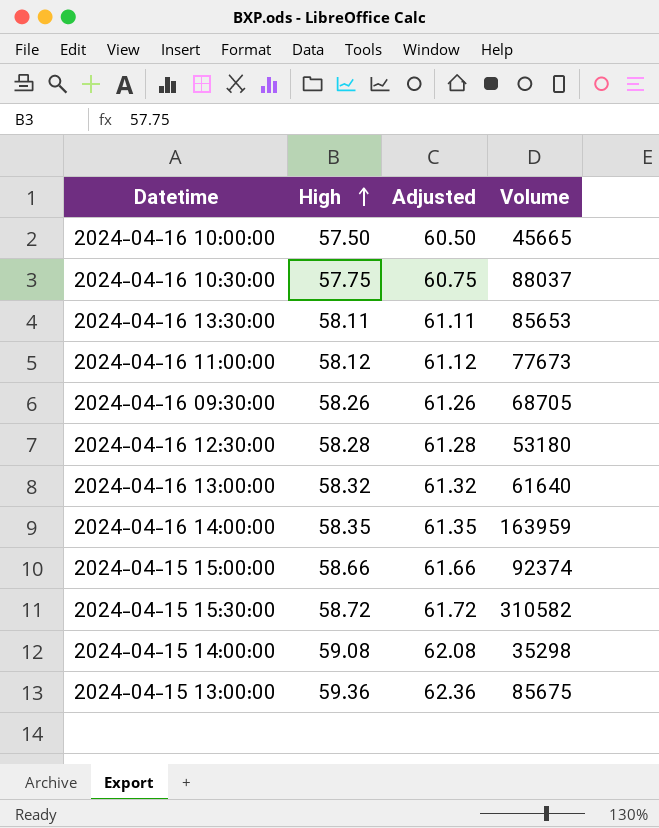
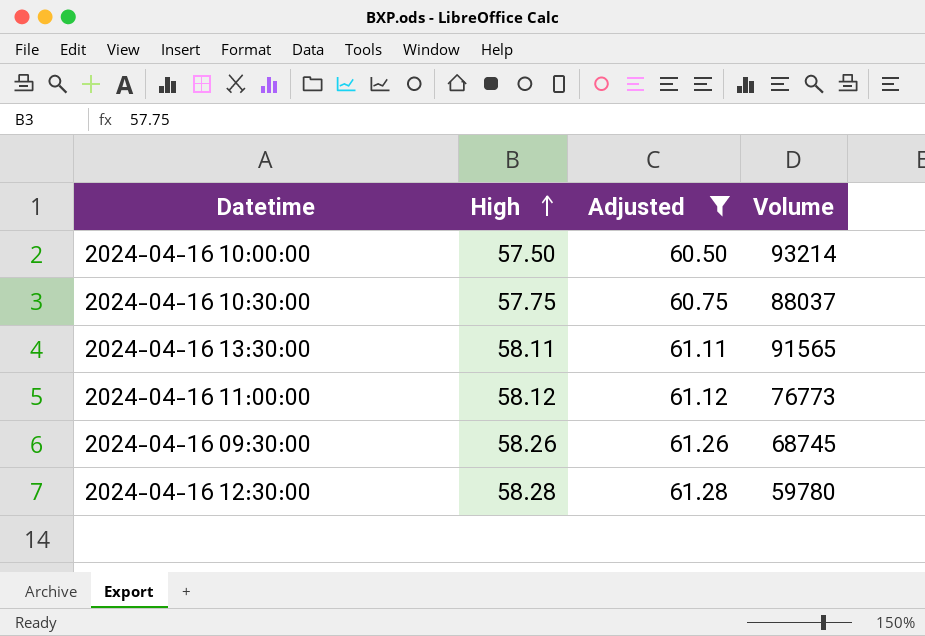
filter: none -> Adjusted <= 61.28
2024-04-16 10:00:00 | Volume: 45665 -> 93214
2024-04-16 13:30:00 | Volume: 85653 -> 91565
2024-04-16 11:00:00 | Volume: 77673 -> 76773
2024-04-16 09:30:00 | Volume: 68705 -> 68745
2024-04-16 12:30:00 | Volume: 53180 -> 59780

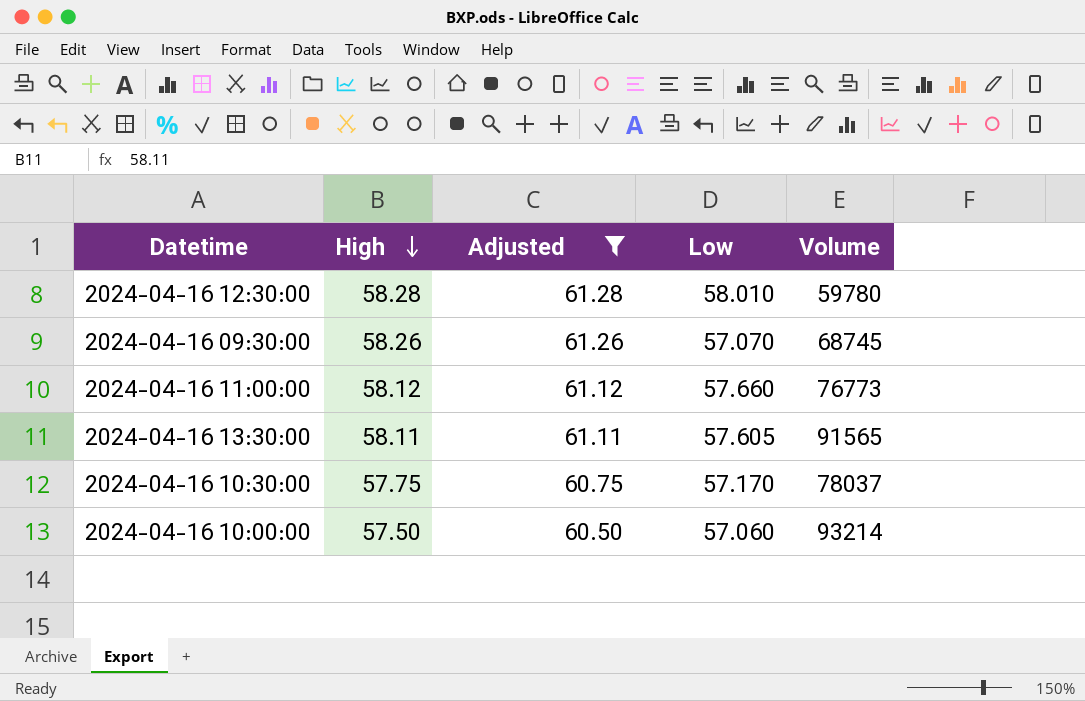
row order: High ascending -> High descending
column Low | position: none -> 4
2024-04-16 10:30:00 | Volume: 88037 -> 78037

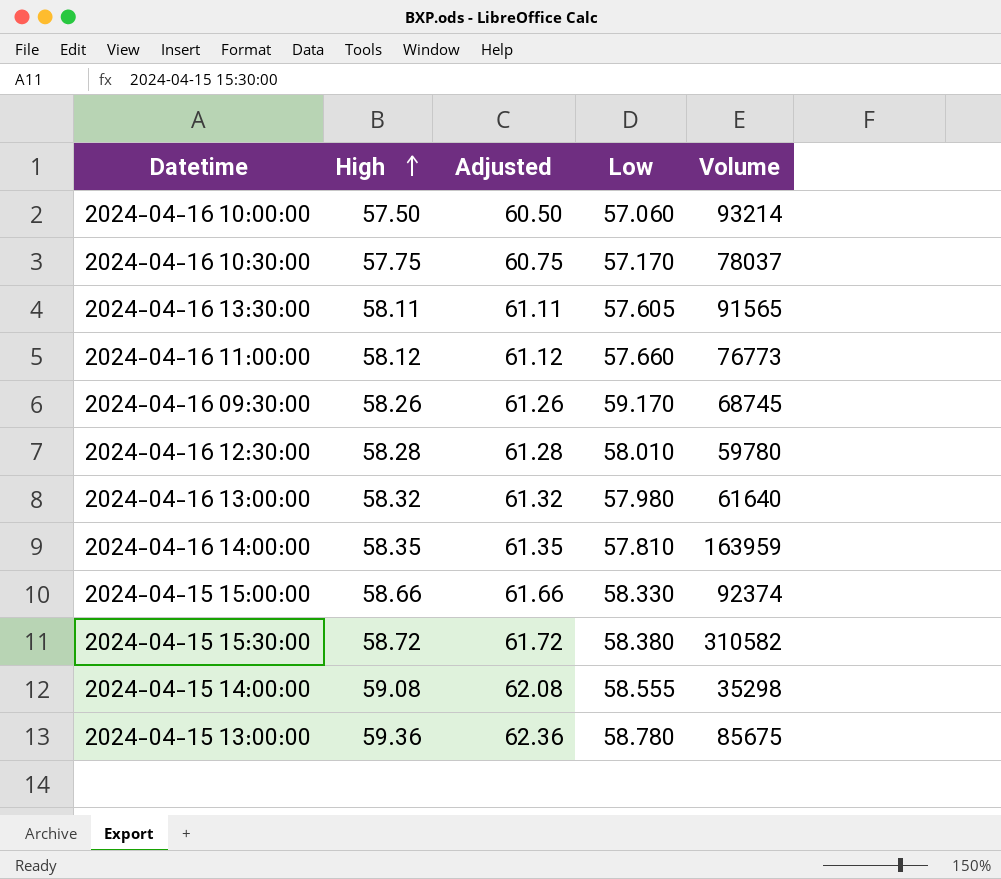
filter: Adjusted <= 61.28 -> none
row order: High descending -> High ascending
2024-04-16 09:30:00 | Low: 57.070 -> 59.170

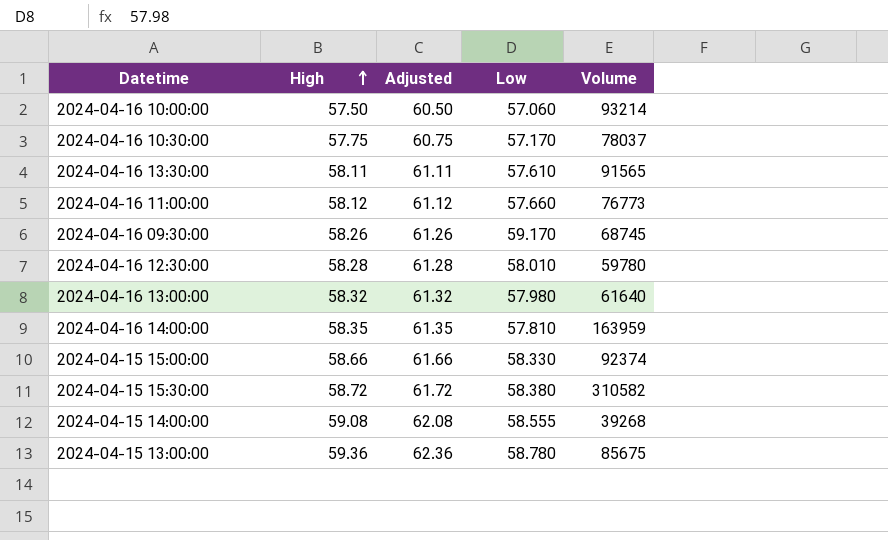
2024-04-16 13:30:00 | Low: 57.605 -> 57.610
2024-04-15 14:00:00 | Volume: 35298 -> 39268

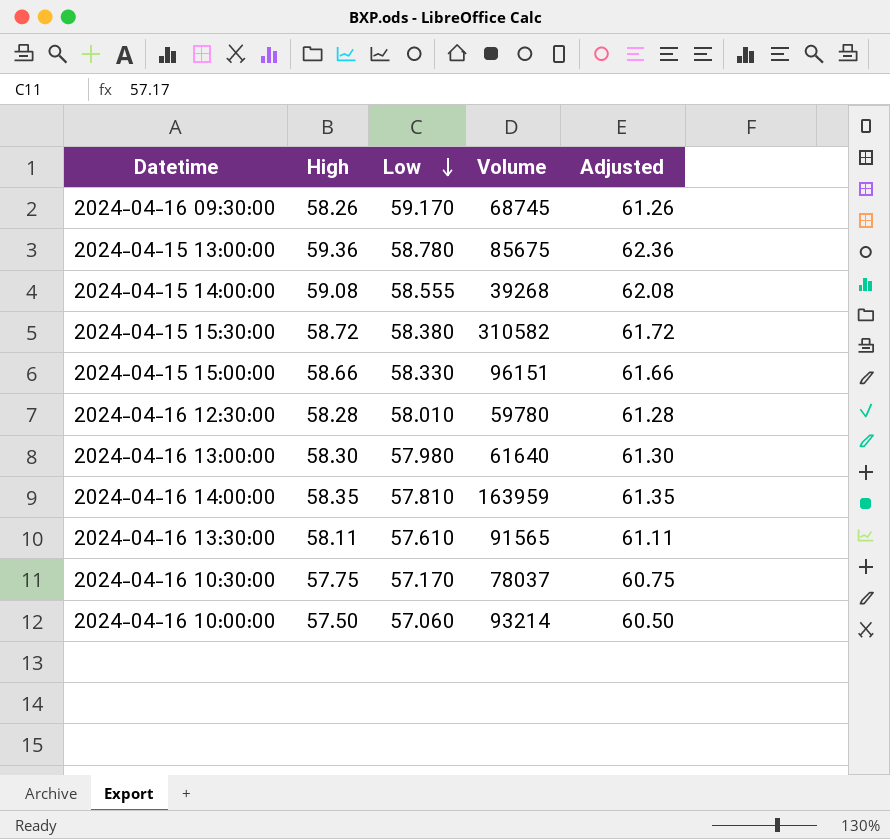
row order: High ascending -> Low descending
column Adjusted | position: 3 -> 5
row 2024-04-16 11:00:00: 58.12 | 61.12 | 57.660 | 76773 -> none
2024-04-15 15:00:00 | Volume: 92374 -> 96151
2024-04-16 13:00:00 | High: 58.32 -> 58.30
2024-04-16 13:00:00 | Adjusted: 61.32 -> 61.30

